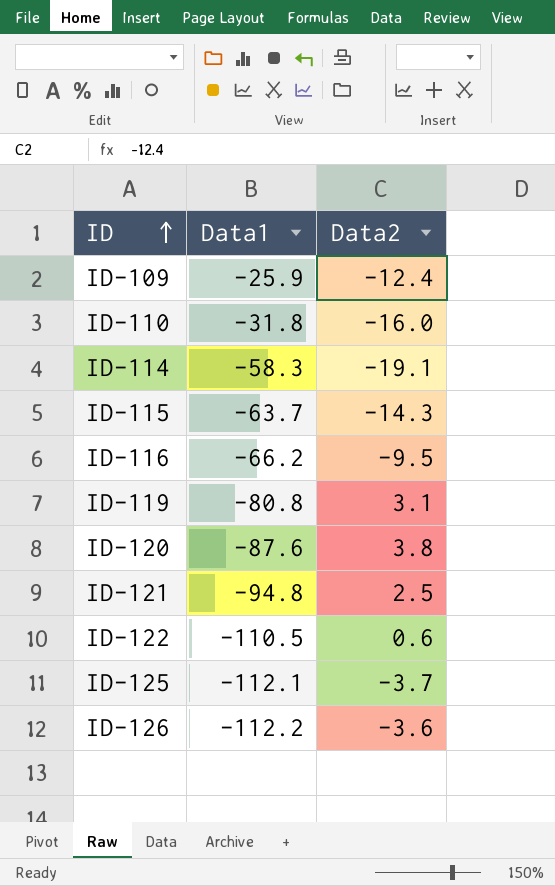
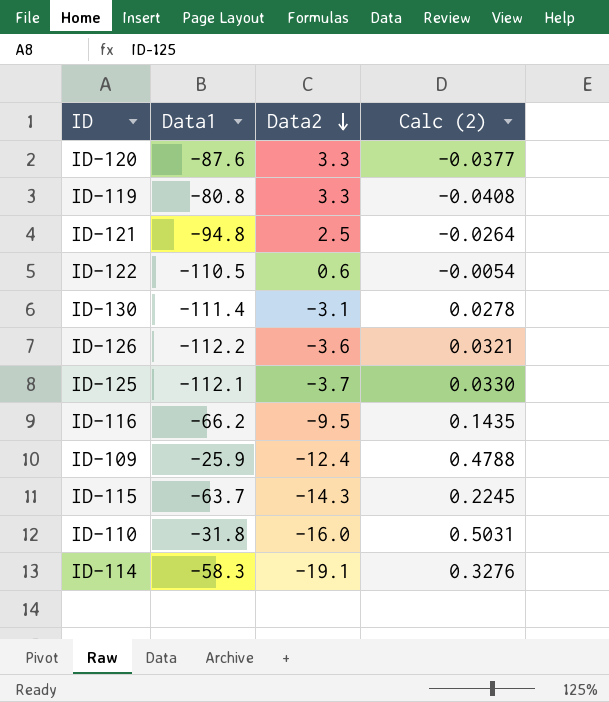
row order: ID ascending -> Data2 descending
column Calc (2) | formula: none -> [Data2] / [Data1]
ID-120 | Data2: 3.8 -> 3.3
ID-119 | Data2: 3.1 -> 3.3
row ID-130: none -> -111.4 | -3.1 | 0.0278

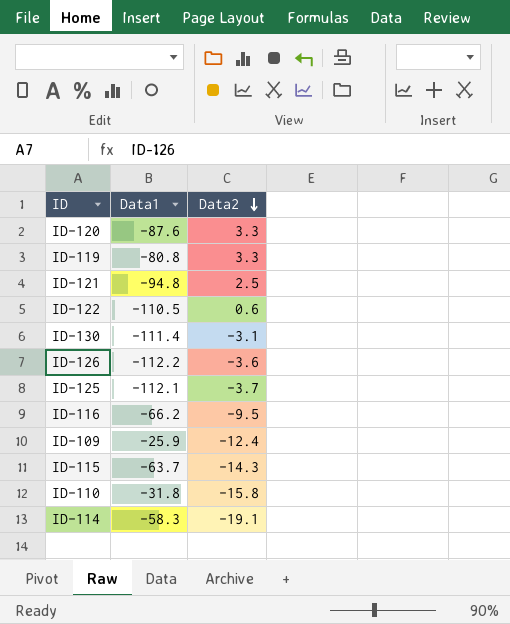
column Calc (2) | formula: [Data2] / [Data1] -> none
ID-110 | Data2: -16.0 -> -15.8

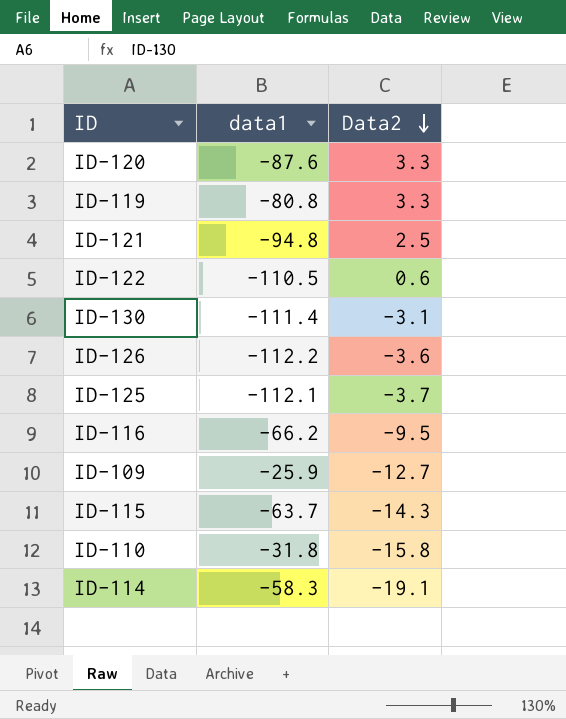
column name: Data1 -> data1
ID-109 | Data2: -12.4 -> -12.7

